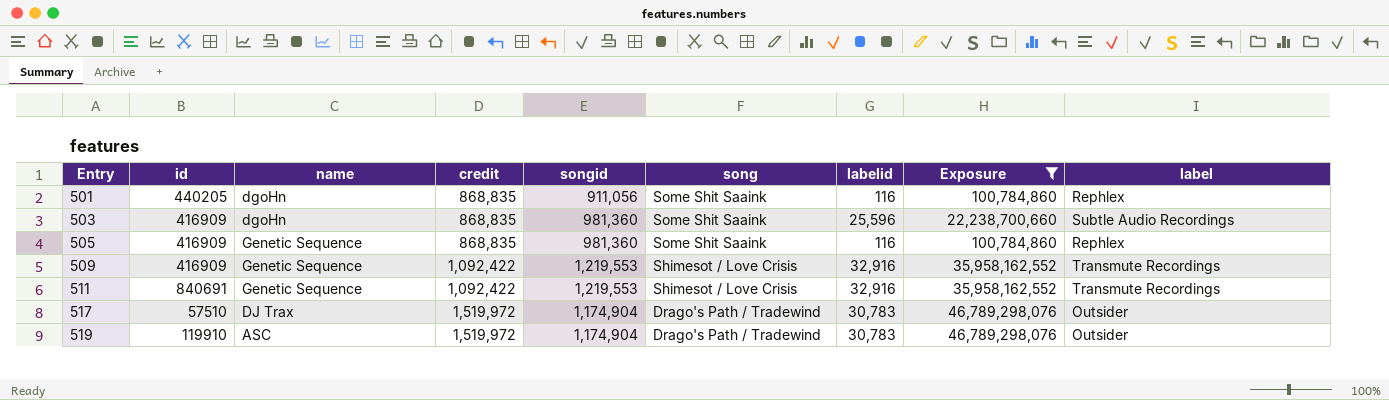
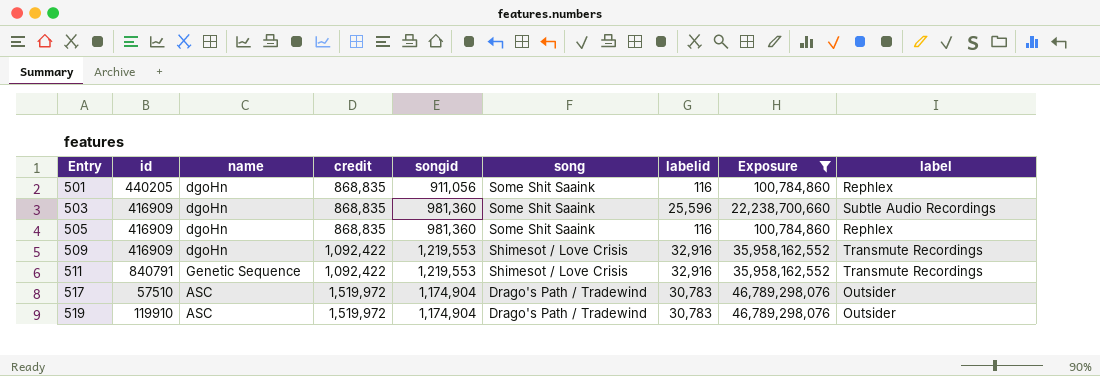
505 | name: Genetic Sequence -> dgoHn
509 | name: Genetic Sequence -> dgoHn
511 | id: 840691 -> 840791
517 | name: DJ Trax -> ASC

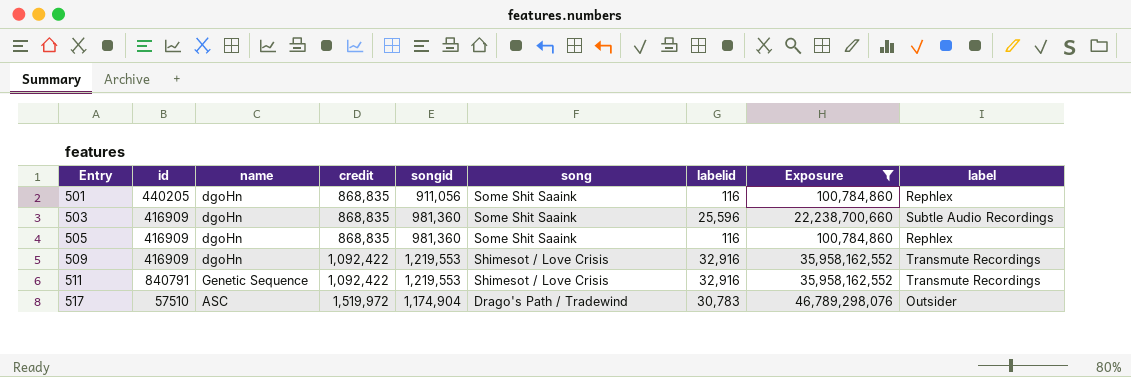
row 519: 119910 | ASC | 1,519,972 | 1,174,904 | Drago's Path / Tradewind | 30,783 | 46,789,298,076 | Outsider -> none

